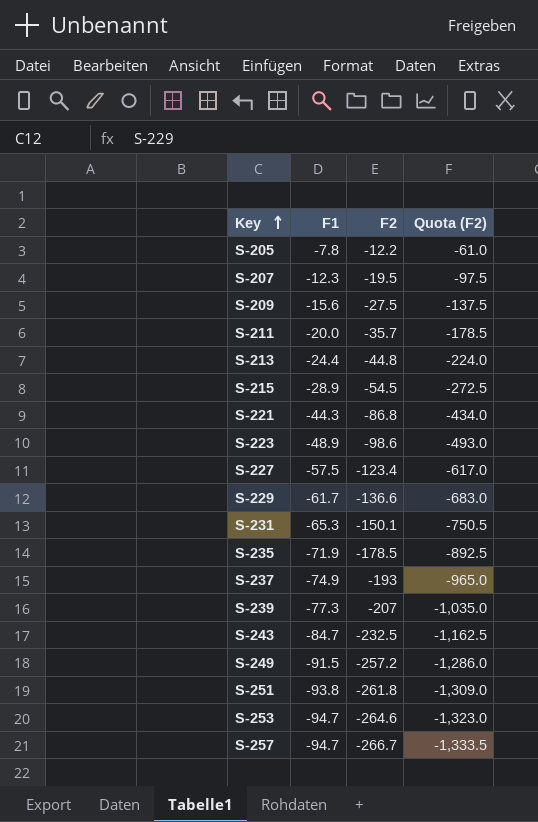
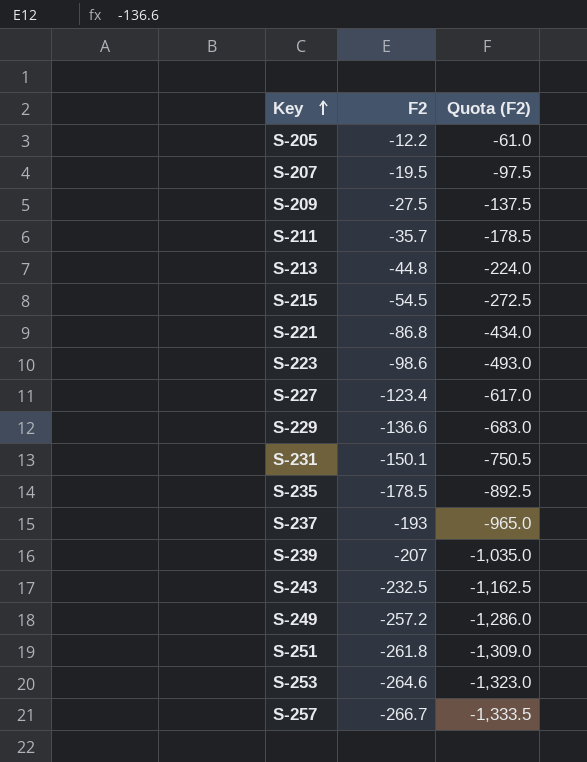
column F1 | position: 2 -> none

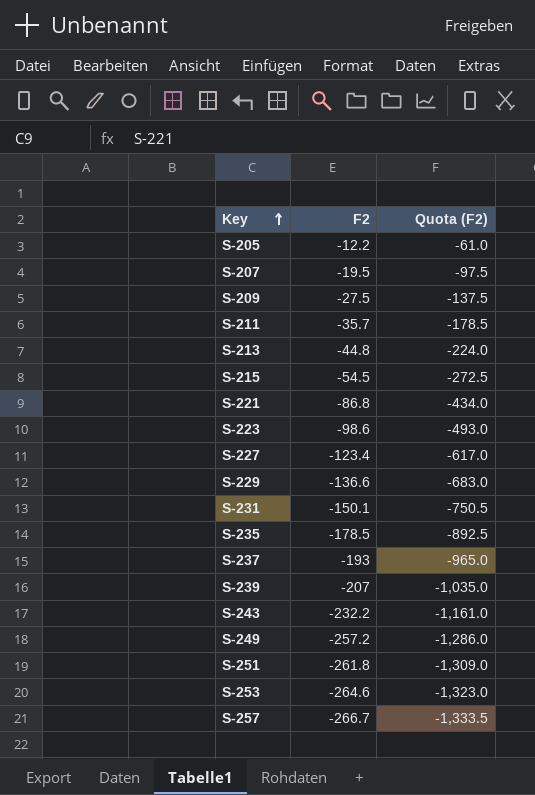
S-243 | F2: -232.5 -> -232.2
S-243 | Quota (F2): -1,162.5 -> -1,161.0

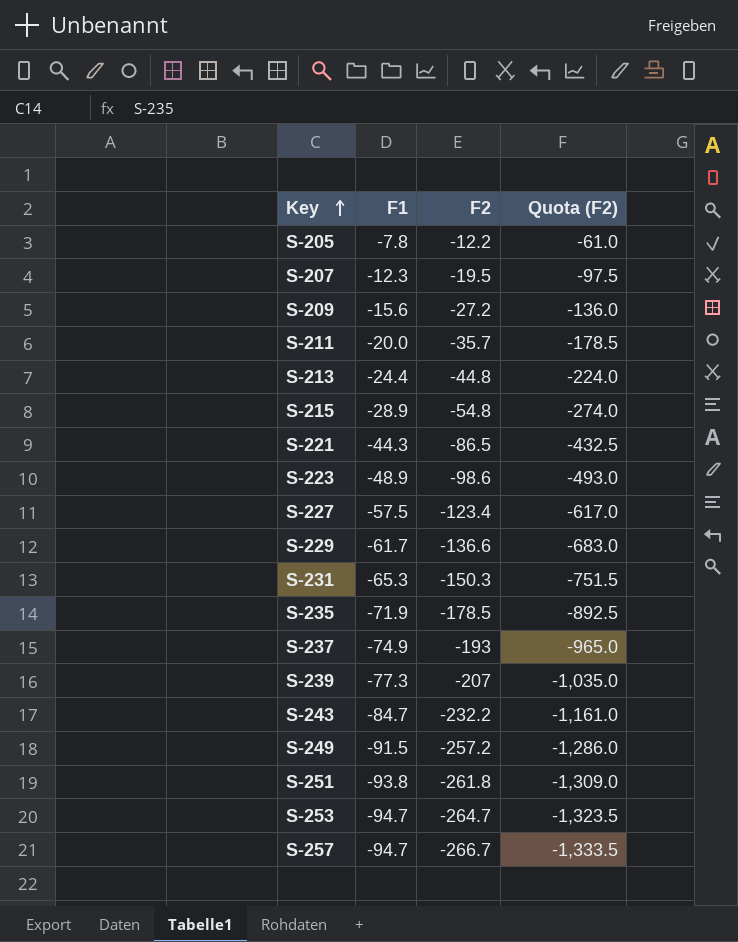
column F1 | position: none -> 2
S-209 | F2: -27.5 -> -27.2
S-209 | Quota (F2): -137.5 -> -136.0
S-215 | F2: -54.5 -> -54.8
S-215 | Quota (F2): -272.5 -> -274.0
S-221 | F2: -86.8 -> -86.5
S-221 | Quota (F2): -434.0 -> -432.5
S-231 | F2: -150.1 -> -150.3
S-231 | Quota (F2): -750.5 -> -751.5
S-253 | F2: -264.6 -> -264.7
S-253 | Quota (F2): -1,323.0 -> -1,323.5

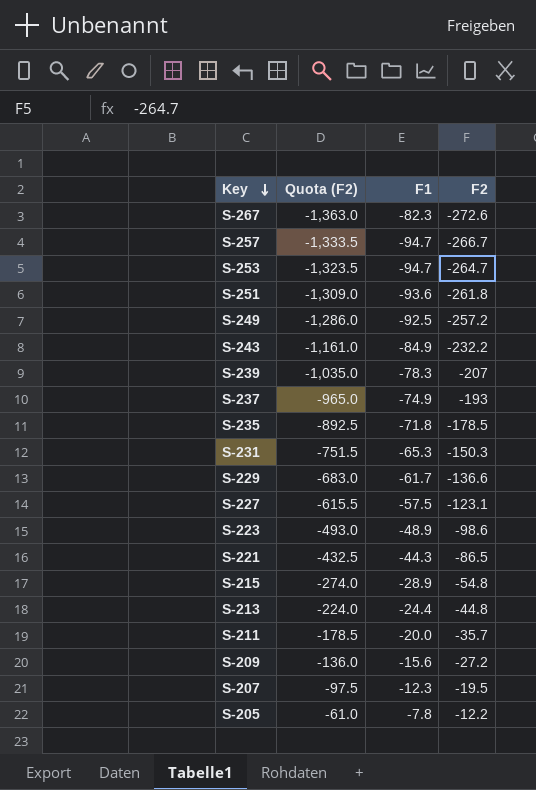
row order: Key ascending -> Key descending
column Quota (F2) | position: 4 -> 2
row S-267: none -> -1,363.0 | -82.3 | -272.6
S-251 | F1: -93.8 -> -93.6
S-249 | F1: -91.5 -> -92.5
S-243 | F1: -84.7 -> -84.9
S-239 | F1: -77.3 -> -78.3
S-235 | F1: -71.9 -> -71.8
S-227 | Quota (F2): -617.0 -> -615.5
S-227 | F2: -123.4 -> -123.1

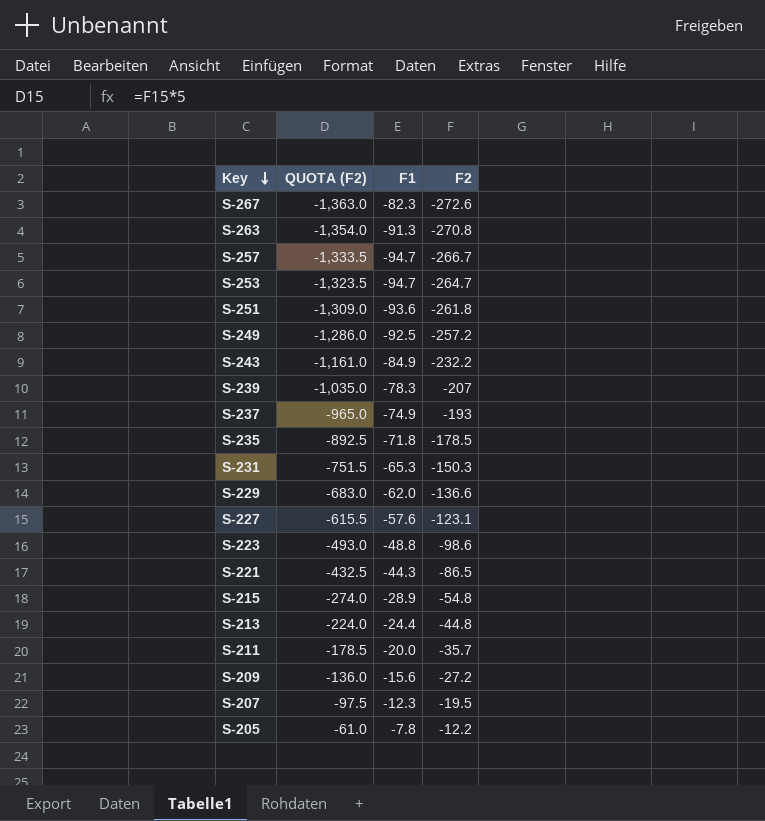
column name: Quota (F2) -> QUOTA (F2)
row S-263: none -> -1,354.0 | -91.3 | -270.8
S-229 | F1: -61.7 -> -62.0
S-227 | F1: -57.5 -> -57.6
S-223 | F1: -48.9 -> -48.8

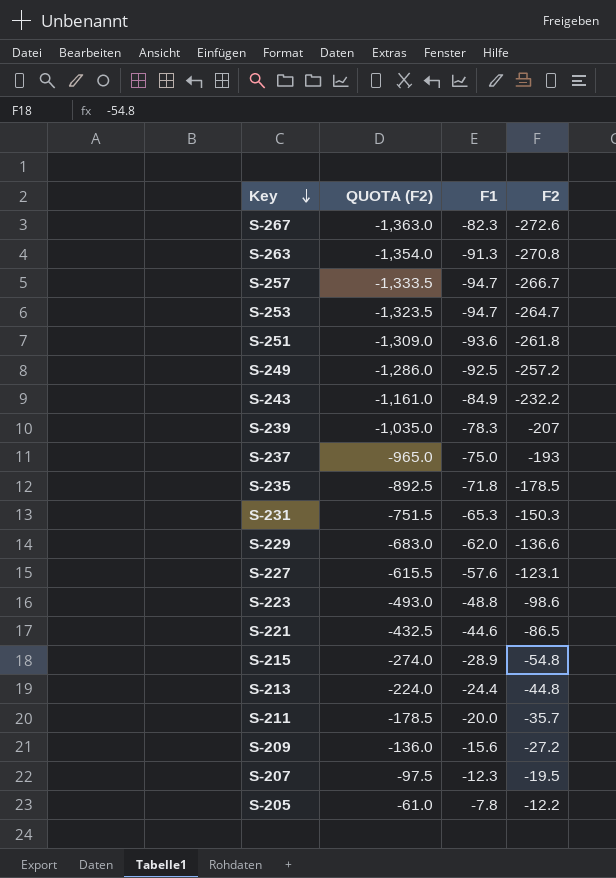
S-237 | F1: -74.9 -> -75.0
S-221 | F1: -44.3 -> -44.6

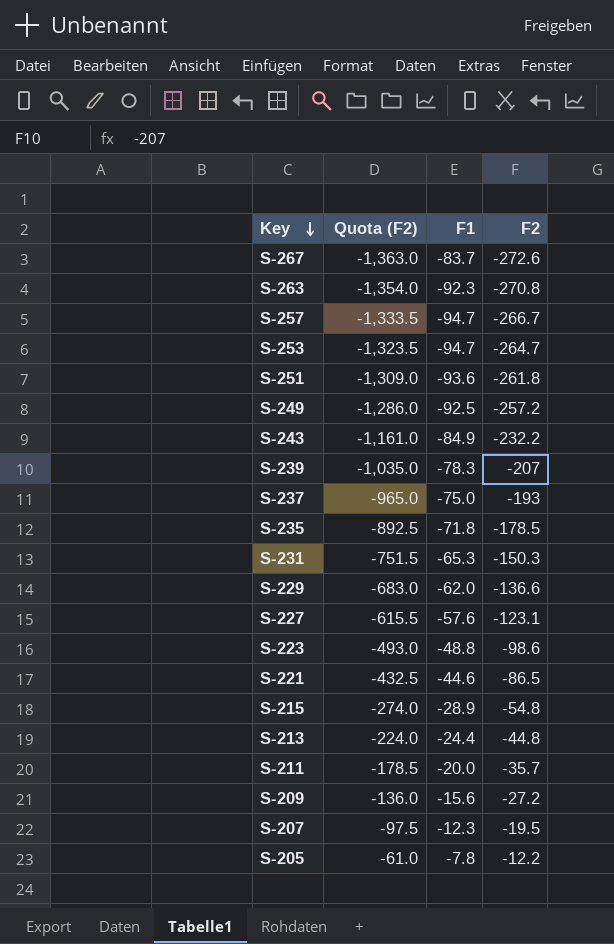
column name: QUOTA (F2) -> Quota (F2)
S-267 | F1: -82.3 -> -83.7
S-263 | F1: -91.3 -> -92.3

